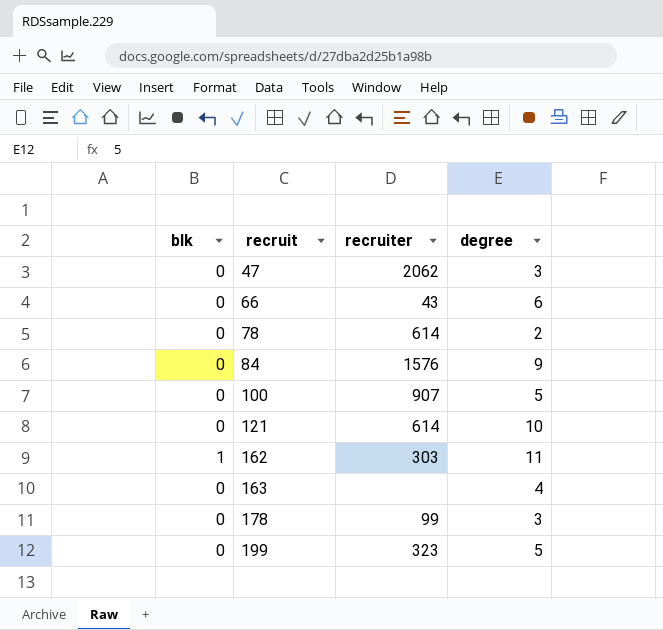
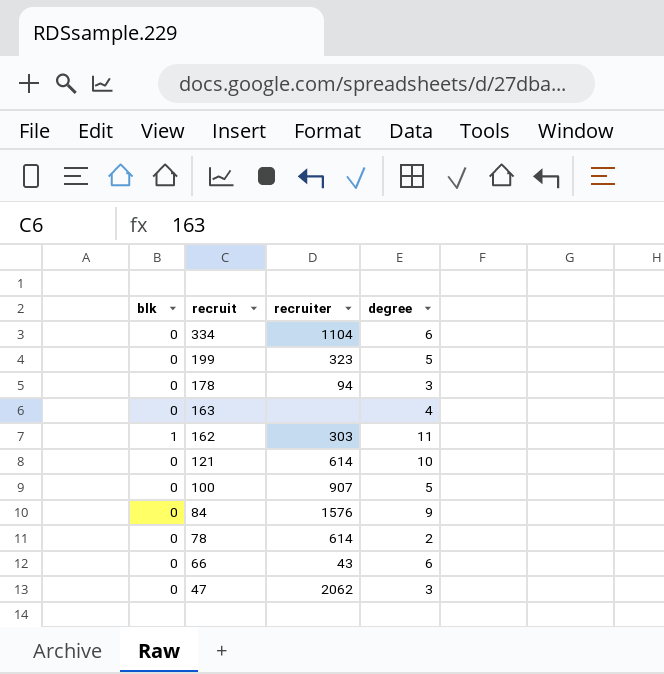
row order: recruit ascending -> recruit descending
row 334: none -> 0 | 1104 | 6
178 | recruiter: 99 -> 94

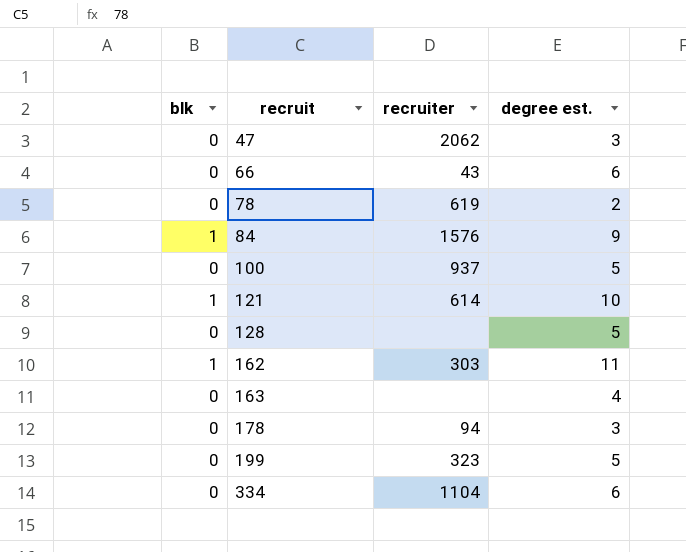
row order: recruit descending -> recruit ascending
column name: degree -> degree est.
78 | recruiter: 614 -> 619
84 | blk: 0 -> 1
100 | recruiter: 907 -> 937
121 | blk: 0 -> 1
row 128: none -> 0 | none | 5

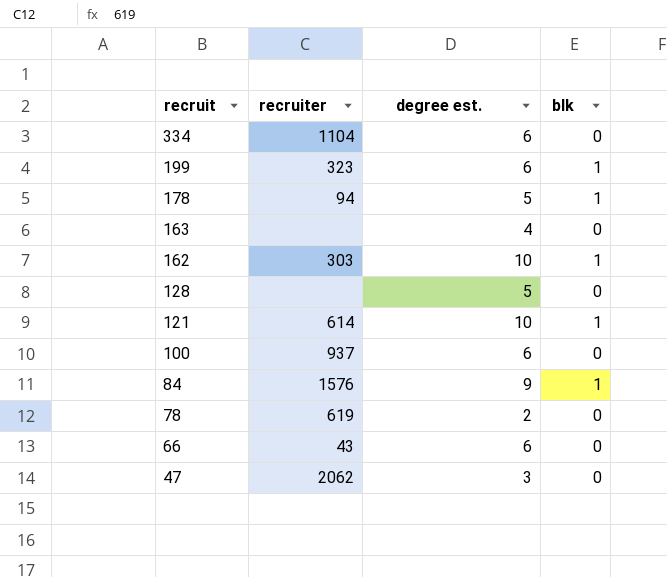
row order: recruit ascending -> recruit descending
column blk | position: 1 -> 4
199 | degree est.: 5 -> 6
199 | blk: 0 -> 1
178 | degree est.: 3 -> 5
178 | blk: 0 -> 1
162 | degree est.: 11 -> 10
100 | degree est.: 5 -> 6

